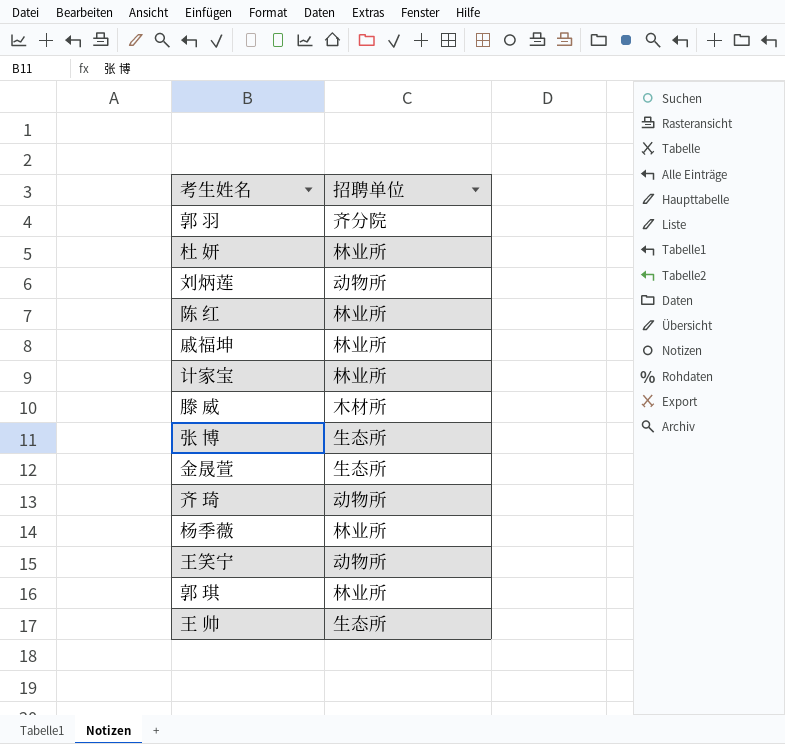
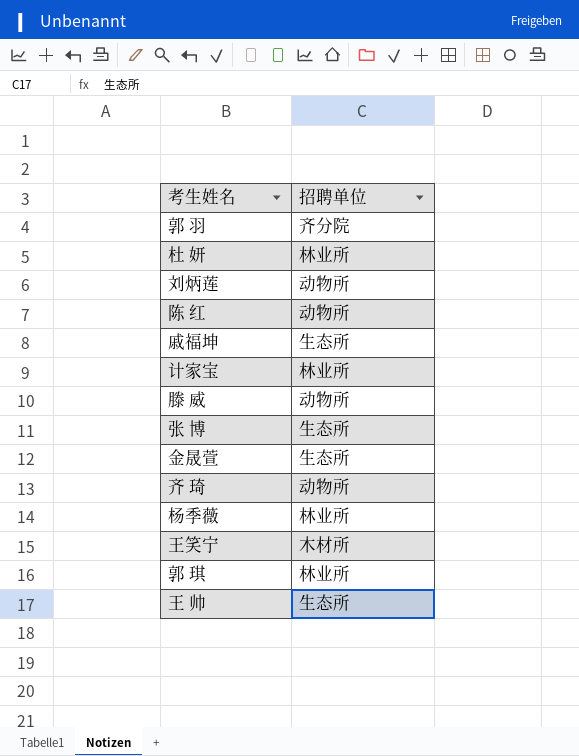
陈 红 | 招聘单位: 林业所 -> 动物所
戚福坤 | 招聘单位: 林业所 -> 生态所
滕 威 | 招聘单位: 木材所 -> 动物所
王笑宁 | 招聘单位: 动物所 -> 木材所

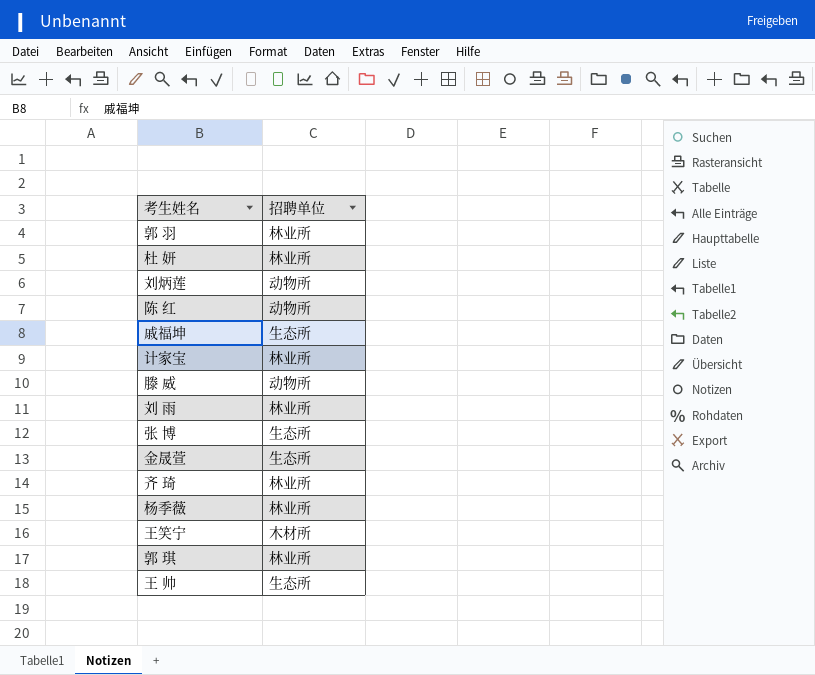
郭 羽 | 招聘单位: 齐分院 -> 林业所
row 刘 雨: none -> 林业所
齐 琦 | 招聘单位: 动物所 -> 林业所

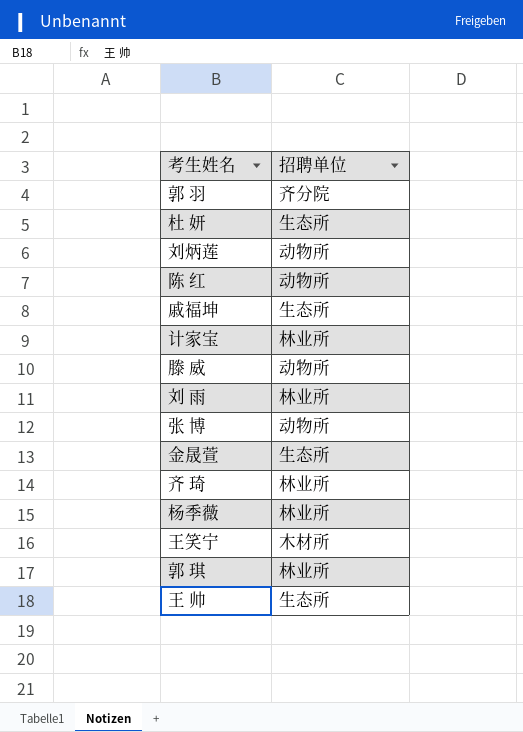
郭 羽 | 招聘单位: 林业所 -> 齐分院
杜 妍 | 招聘单位: 林业所 -> 生态所
张 博 | 招聘单位: 生态所 -> 动物所

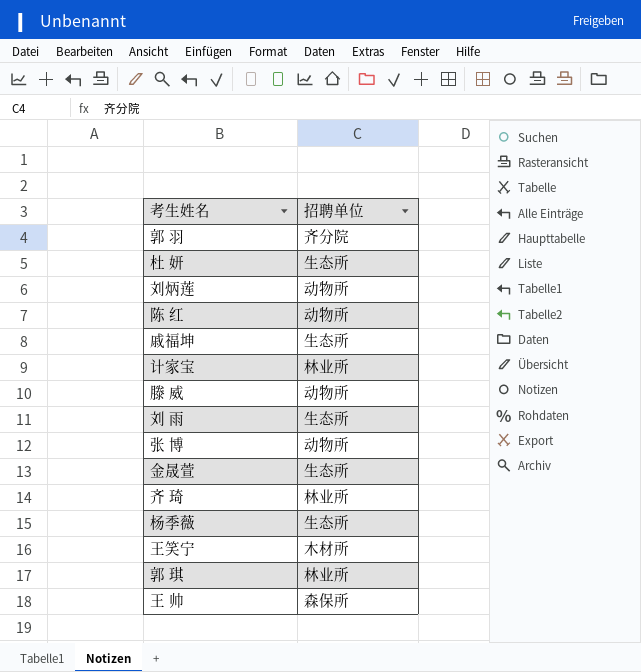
刘 雨 | 招聘单位: 林业所 -> 生态所
杨季薇 | 招聘单位: 林业所 -> 生态所
王 帅 | 招聘单位: 生态所 -> 森保所

